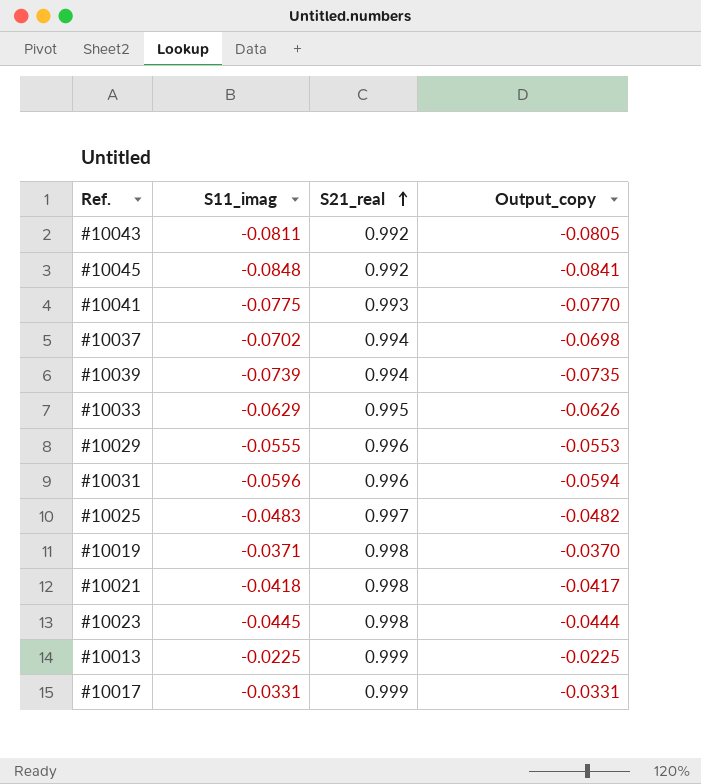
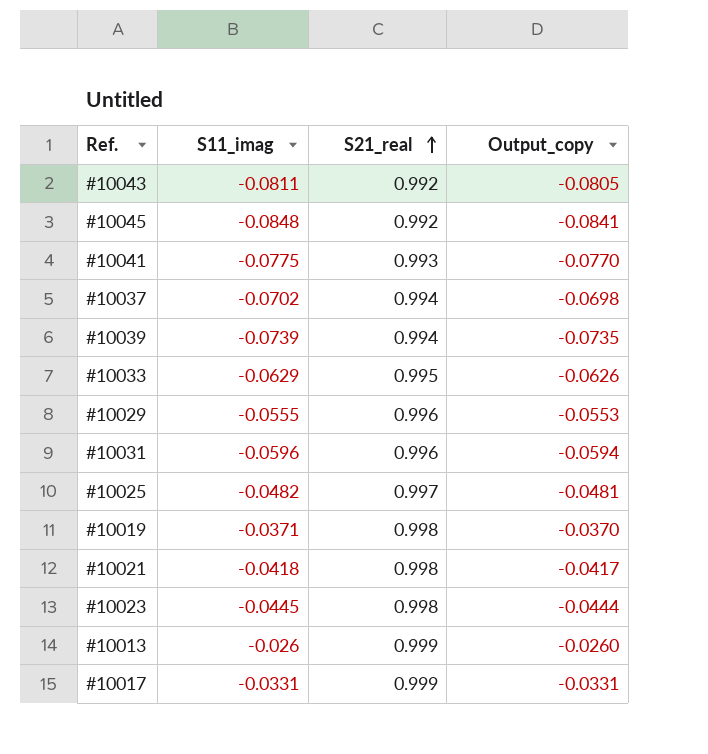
#10025 | S11_imag: -0.0483 -> -0.0482
#10025 | Output_copy: -0.0482 -> -0.0481
#10013 | S11_imag: -0.0225 -> -0.026
#10013 | Output_copy: -0.0225 -> -0.0260

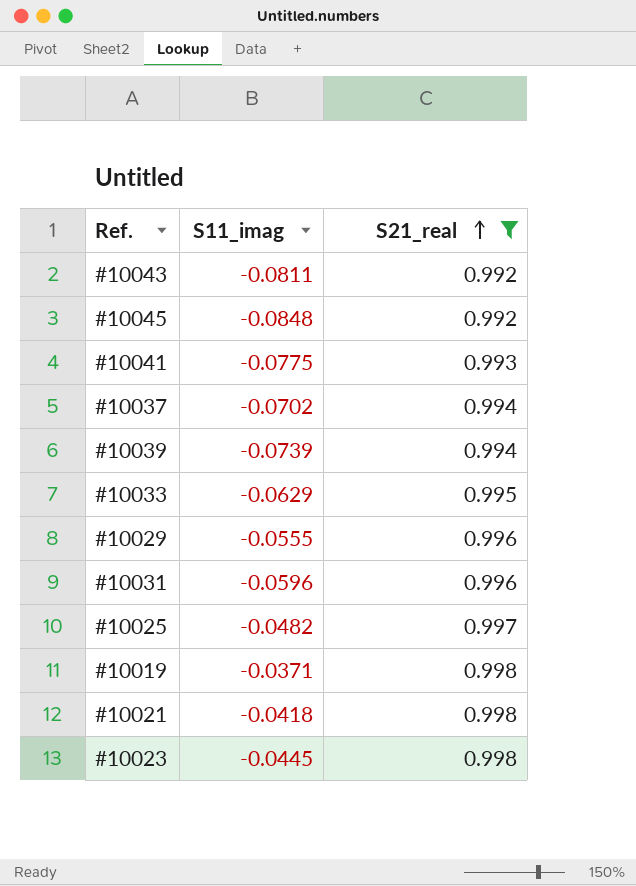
filter: none -> S21_real != 0.999
column Output_copy | formula: [S11_imag] * [S21_real] -> none

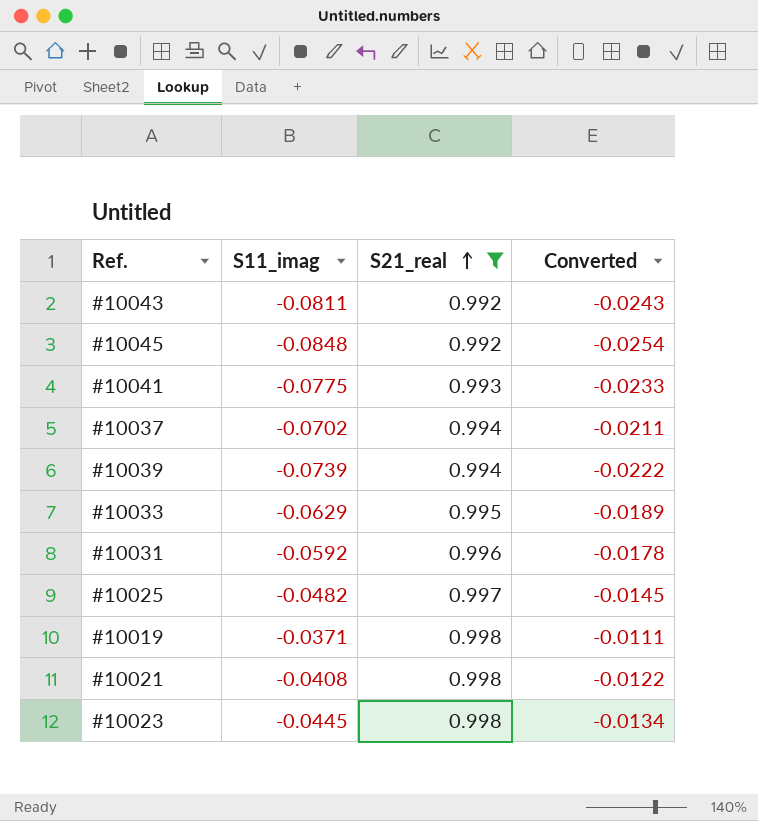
column Converted | formula: none -> [S11_imag] * 0.3
row #10029: -0.0555 | 0.996 -> none
#10031 | S11_imag: -0.0596 -> -0.0592
#10021 | S11_imag: -0.0418 -> -0.0408

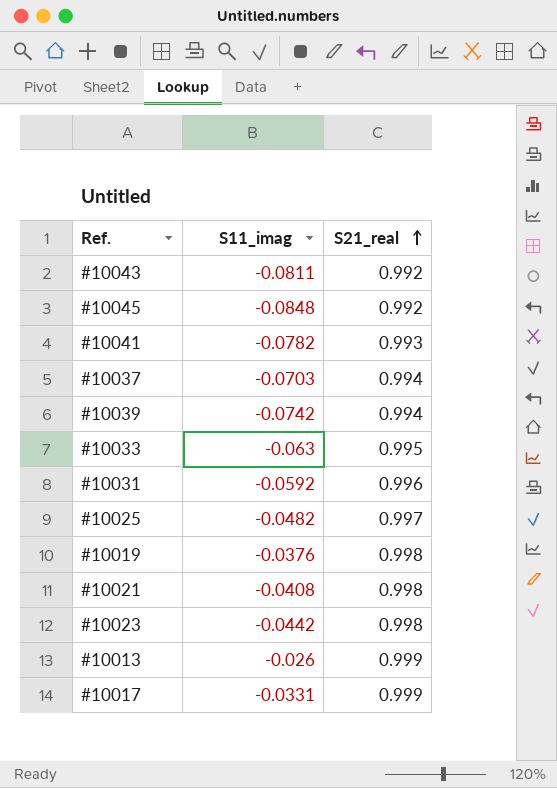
filter: S21_real != 0.999 -> none
column Converted | formula: [S11_imag] * 0.3 -> none
#10041 | S11_imag: -0.0775 -> -0.0782
#10037 | S11_imag: -0.0702 -> -0.0703
#10039 | S11_imag: -0.0739 -> -0.0742
#10033 | S11_imag: -0.0629 -> -0.063
#10019 | S11_imag: -0.0371 -> -0.0376
#10023 | S11_imag: -0.0445 -> -0.0442

